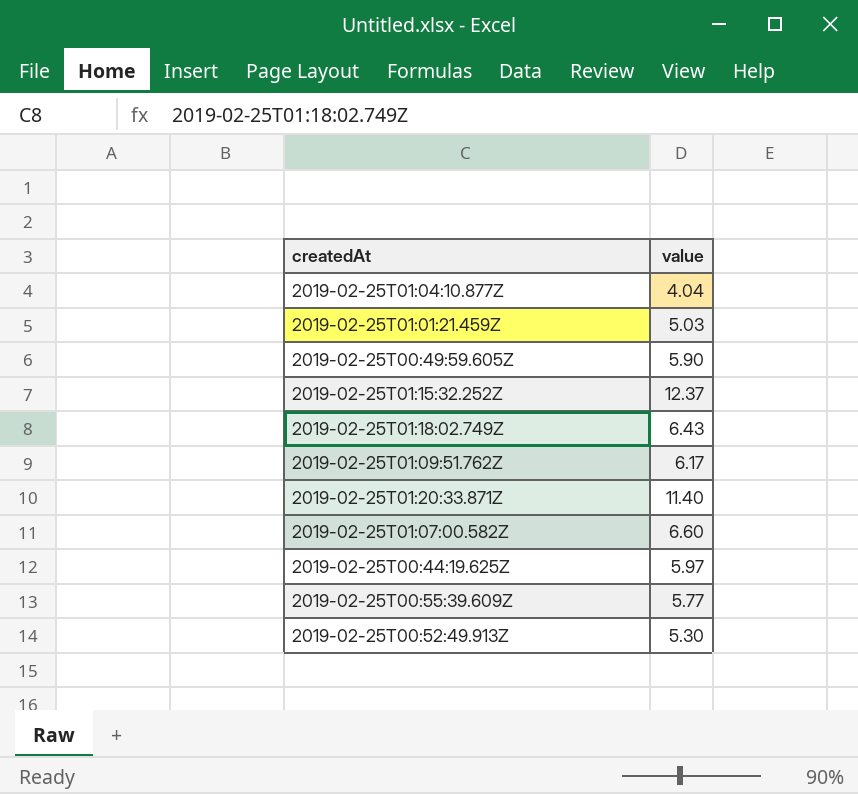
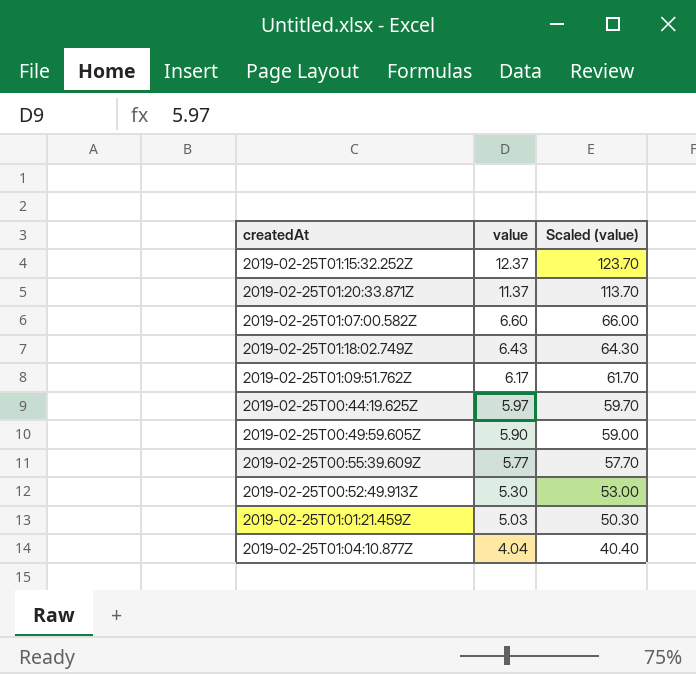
row order: none -> value descending
column Scaled (value) | formula: none -> [value] * 10
2019-02-25T01:20:33.871Z | value: 11.40 -> 11.37

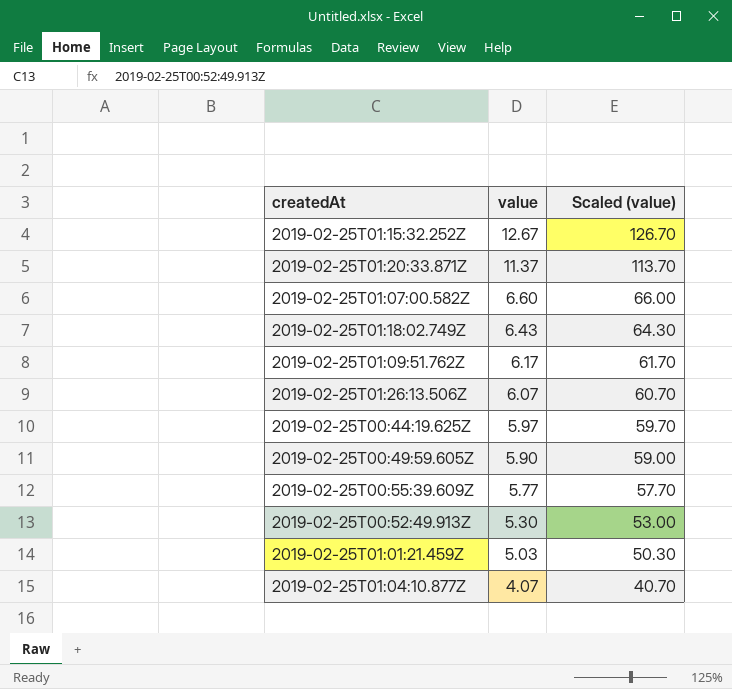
2019-02-25T01:15:32.252Z | value: 12.37 -> 12.67
2019-02-25T01:15:32.252Z | Scaled (value): 123.70 -> 126.70
row 2019-02-25T01:26:13.506Z: none -> 6.07 | 60.70
2019-02-25T01:04:10.877Z | value: 4.04 -> 4.07
2019-02-25T01:04:10.877Z | Scaled (value): 40.40 -> 40.70

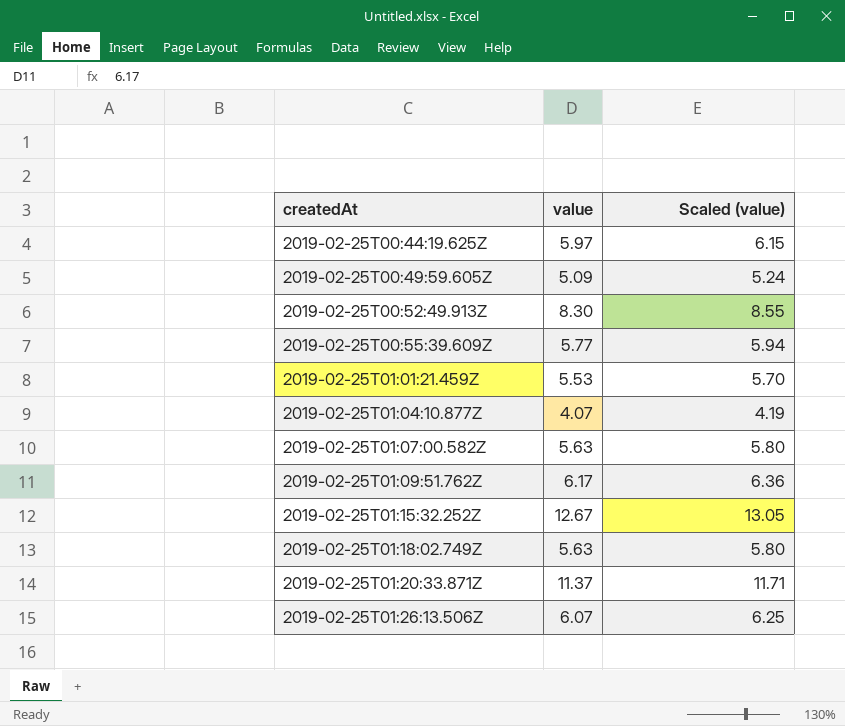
row order: value descending -> createdAt ascending
column Scaled (value) | formula: [value] * 10 -> [value] * 1.03
2019-02-25T00:49:59.605Z | value: 5.90 -> 5.09
2019-02-25T00:52:49.913Z | value: 5.30 -> 8.30
2019-02-25T01:01:21.459Z | value: 5.03 -> 5.53
2019-02-25T01:07:00.582Z | value: 6.60 -> 5.63
2019-02-25T01:18:02.749Z | value: 6.43 -> 5.63

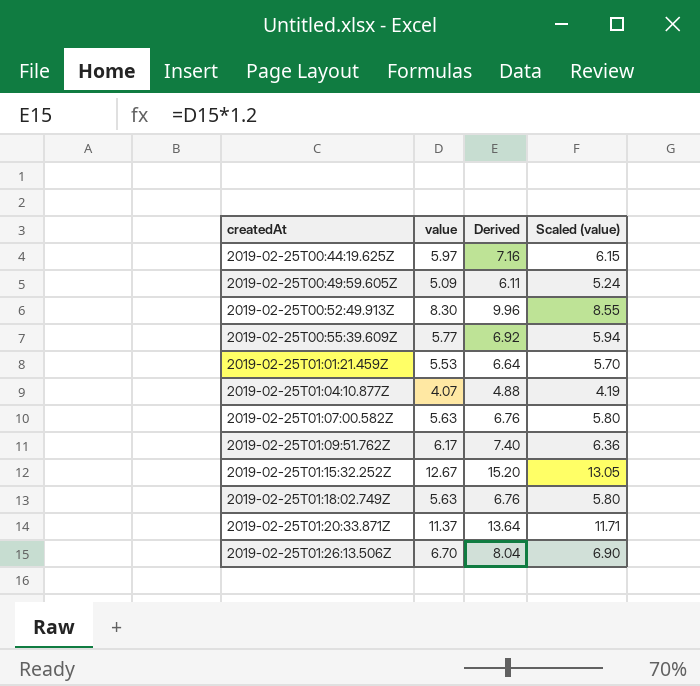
column Derived | formula: none -> [value] * 1.2
2019-02-25T01:26:13.506Z | value: 6.07 -> 6.70
2019-02-25T01:26:13.506Z | Scaled (value): 6.25 -> 6.90

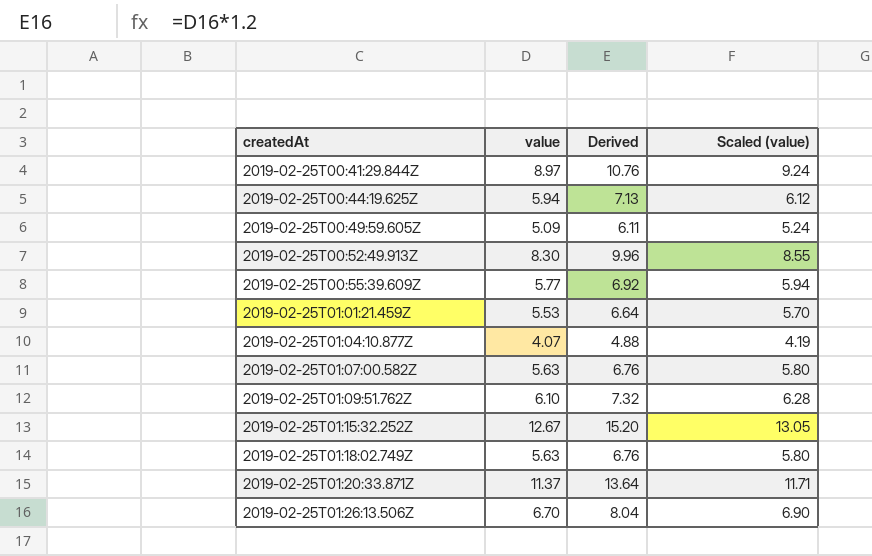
row 2019-02-25T00:41:29.844Z: none -> 8.97 | 10.76 | 9.24
2019-02-25T00:44:19.625Z | value: 5.97 -> 5.94
2019-02-25T00:44:19.625Z | Derived: 7.16 -> 7.13
2019-02-25T00:44:19.625Z | Scaled (value): 6.15 -> 6.12
2019-02-25T01:09:51.762Z | value: 6.17 -> 6.10
2019-02-25T01:09:51.762Z | Derived: 7.40 -> 7.32
2019-02-25T01:09:51.762Z | Scaled (value): 6.36 -> 6.28

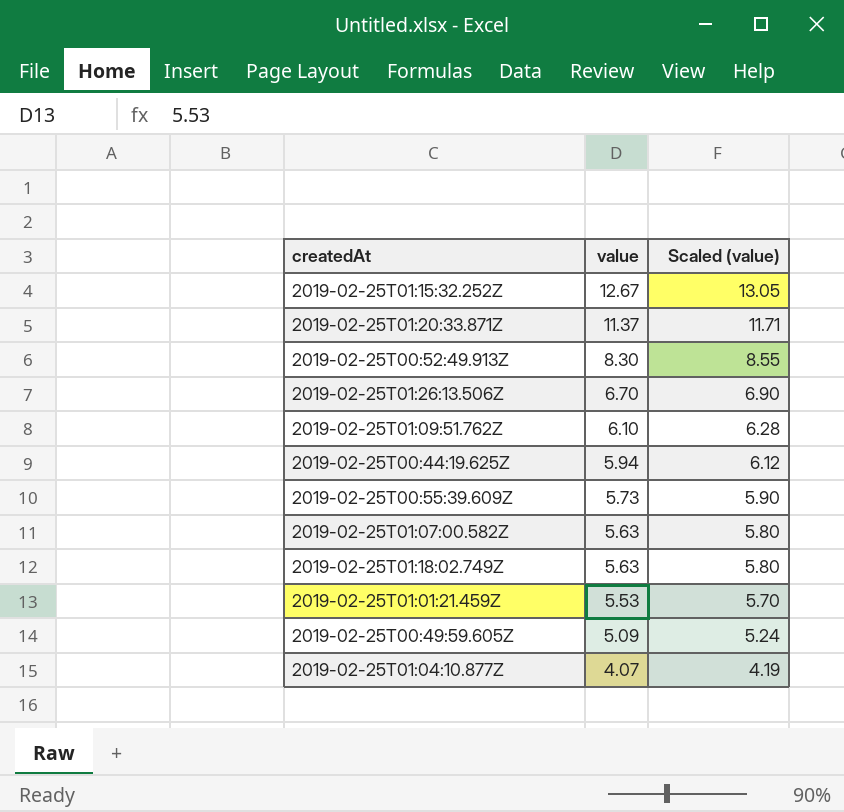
row order: createdAt ascending -> value descending
column Derived | formula: [value] * 1.2 -> none
row 2019-02-25T00:41:29.844Z: 8.97 | 10.76 | 9.24 -> none
2019-02-25T00:55:39.609Z | value: 5.77 -> 5.73
2019-02-25T00:55:39.609Z | Scaled (value): 5.94 -> 5.90

